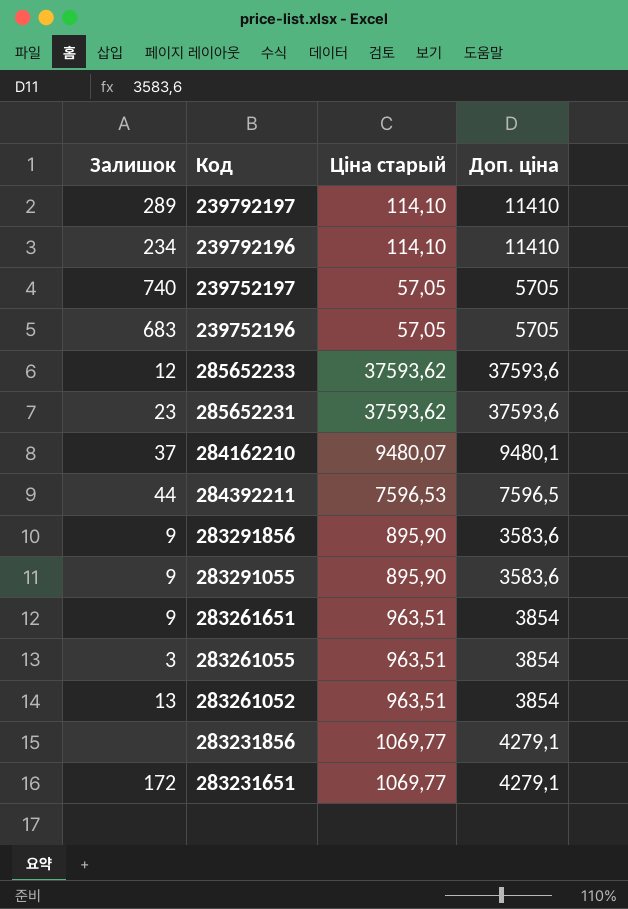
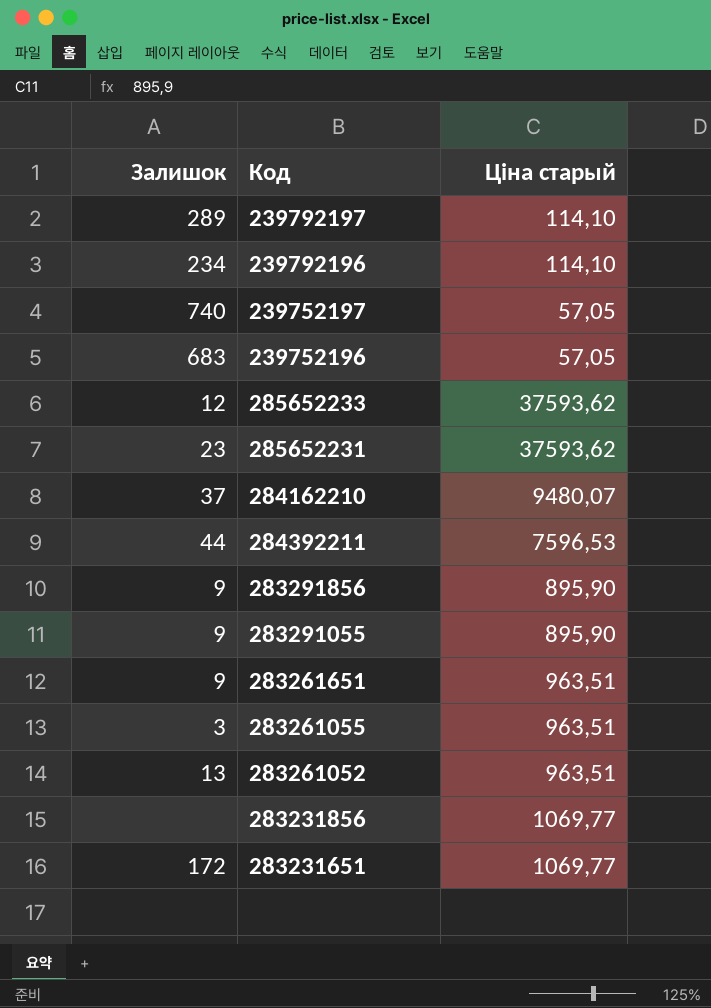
column Доп. ціна | position: 4 -> none

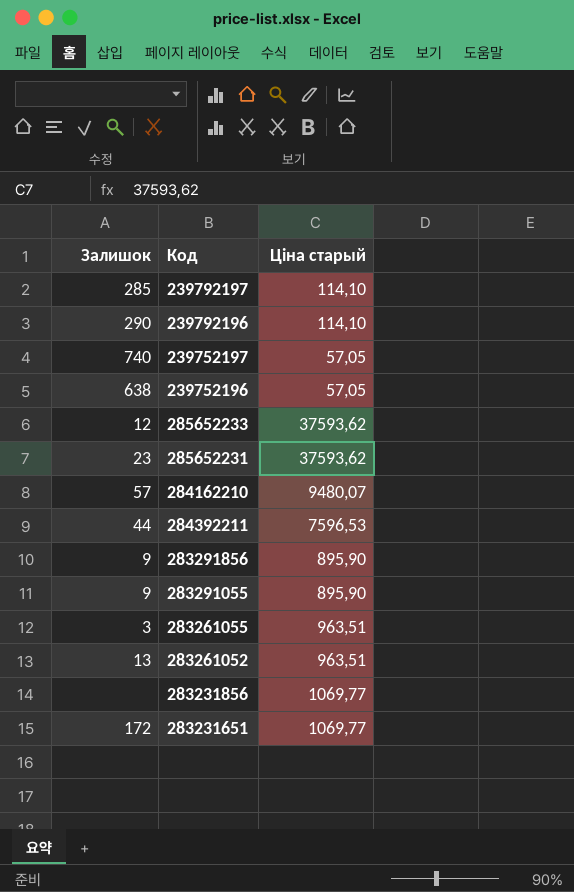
row 283261651: 9 | 963,51 -> none
239792197 | Залишок: 289 -> 285
239792196 | Залишок: 234 -> 290
239752196 | Залишок: 683 -> 638
284162210 | Залишок: 37 -> 57

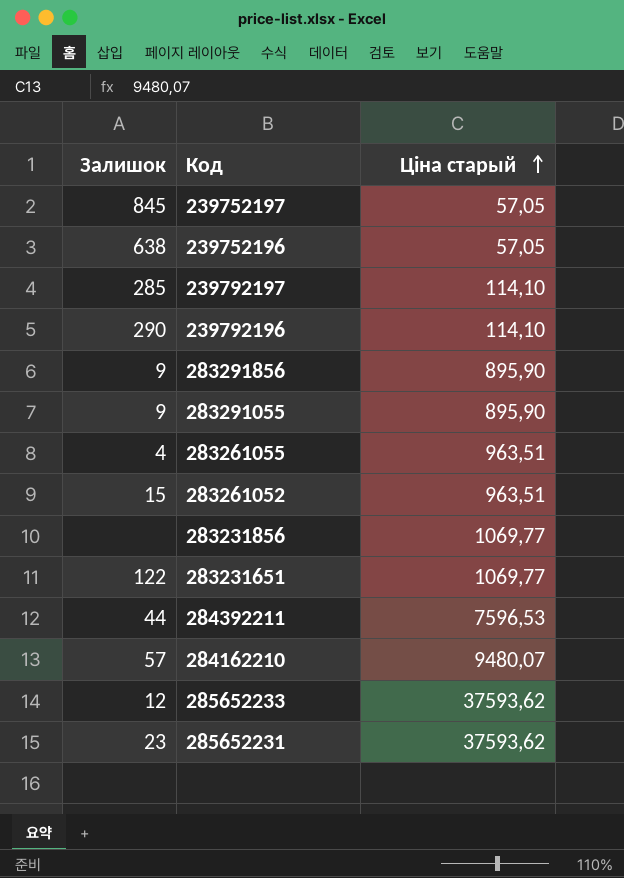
row order: none -> Ціна старый ascending
239752197 | Залишок: 740 -> 845
283261055 | Залишок: 3 -> 4
283261052 | Залишок: 13 -> 15
283231651 | Залишок: 172 -> 122

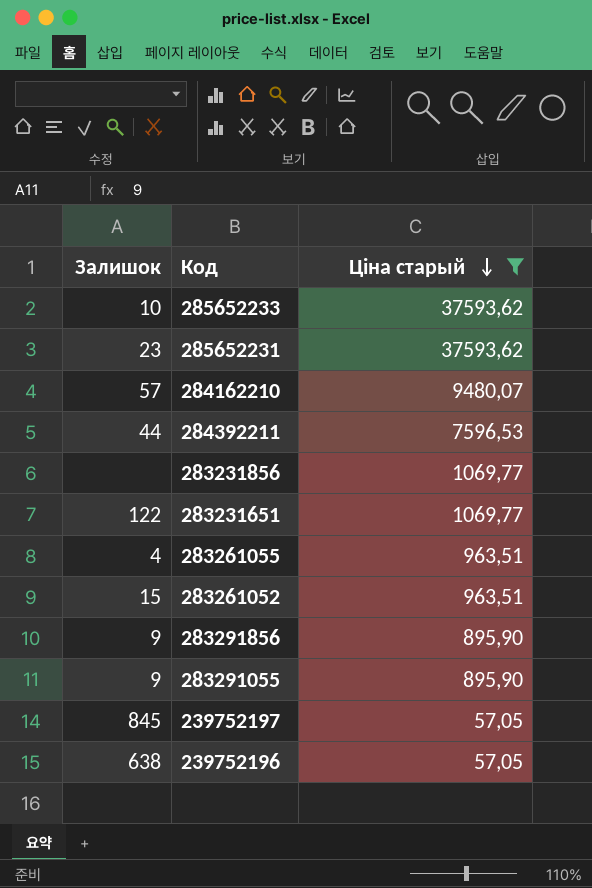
filter: none -> Ціна старый != 114,10
row order: Ціна старый ascending -> Ціна старый descending
285652233 | Залишок: 12 -> 10

